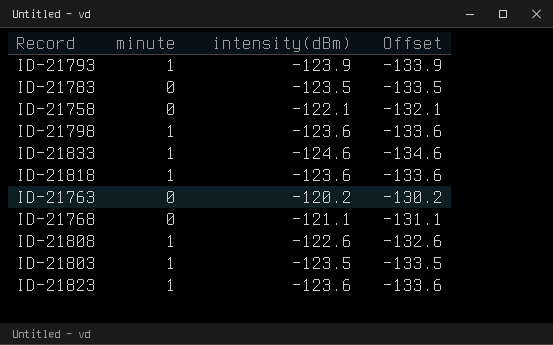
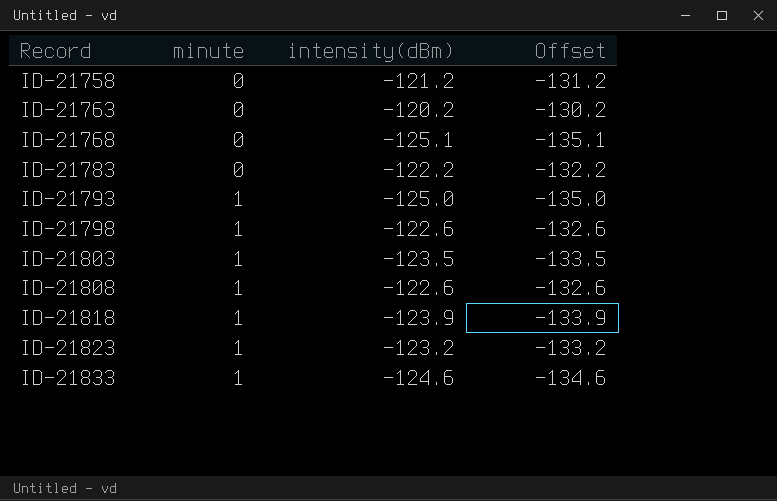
row order: none -> Record ascending
ID-21758 | intensity(dBm): -122.1 -> -121.2
ID-21758 | Offset: -132.1 -> -131.2
ID-21768 | intensity(dBm): -121.1 -> -125.1
ID-21768 | Offset: -131.1 -> -135.1
ID-21783 | intensity(dBm): -123.5 -> -122.2
ID-21783 | Offset: -133.5 -> -132.2
ID-21793 | intensity(dBm): -123.9 -> -125.0
ID-21793 | Offset: -133.9 -> -135.0
ID-21798 | intensity(dBm): -123.6 -> -122.6
ID-21798 | Offset: -133.6 -> -132.6
ID-21818 | intensity(dBm): -123.6 -> -123.9
ID-21818 | Offset: -133.6 -> -133.9
ID-21823 | intensity(dBm): -123.6 -> -123.2
ID-21823 | Offset: -133.6 -> -133.2

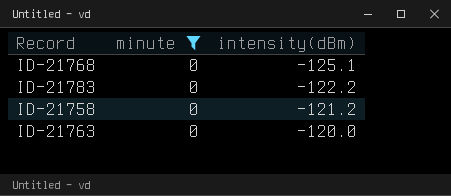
filter: none -> minute = 0
row order: Record ascending -> intensity(dBm) ascending
column Offset | formula: [intensity(dBm)] - 10 -> none
ID-21763 | intensity(dBm): -120.2 -> -120.0

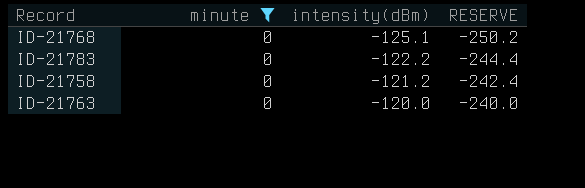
column RESERVE | formula: none -> [intensity(dBm)] * 2

